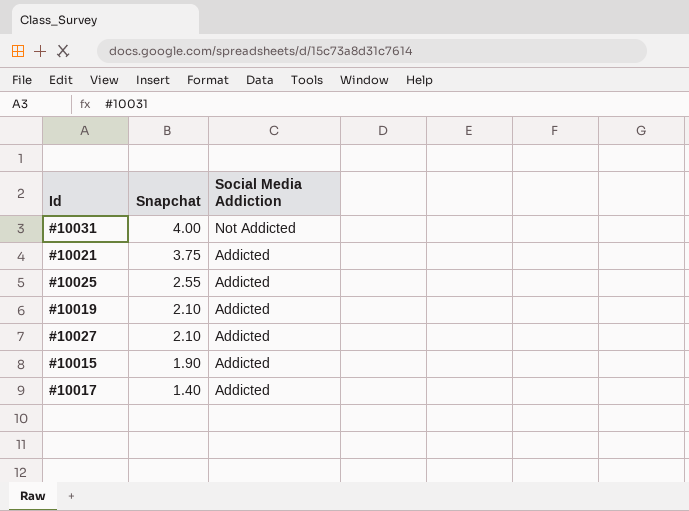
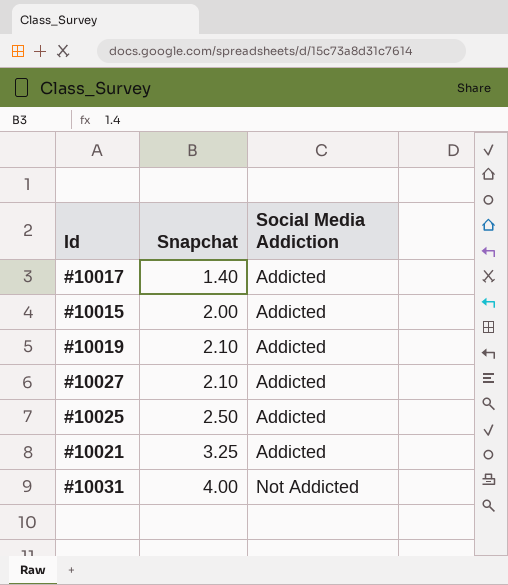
row order: Snapchat descending -> Snapchat ascending
#10015 | Snapchat: 1.90 -> 2.00
#10025 | Snapchat: 2.55 -> 2.50
#10021 | Snapchat: 3.75 -> 3.25

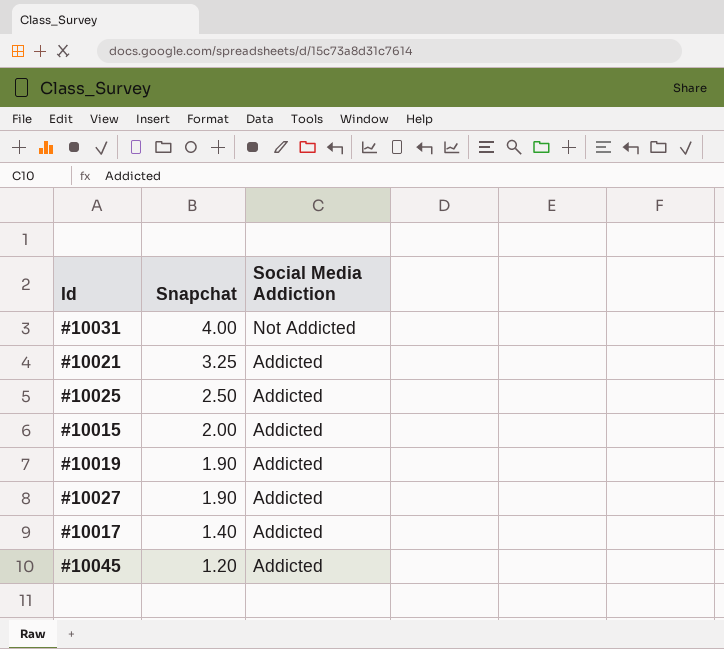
row order: Snapchat ascending -> Snapchat descending
#10019 | Snapchat: 2.10 -> 1.90
#10027 | Snapchat: 2.10 -> 1.90
row #10045: none -> 1.20 | Addicted

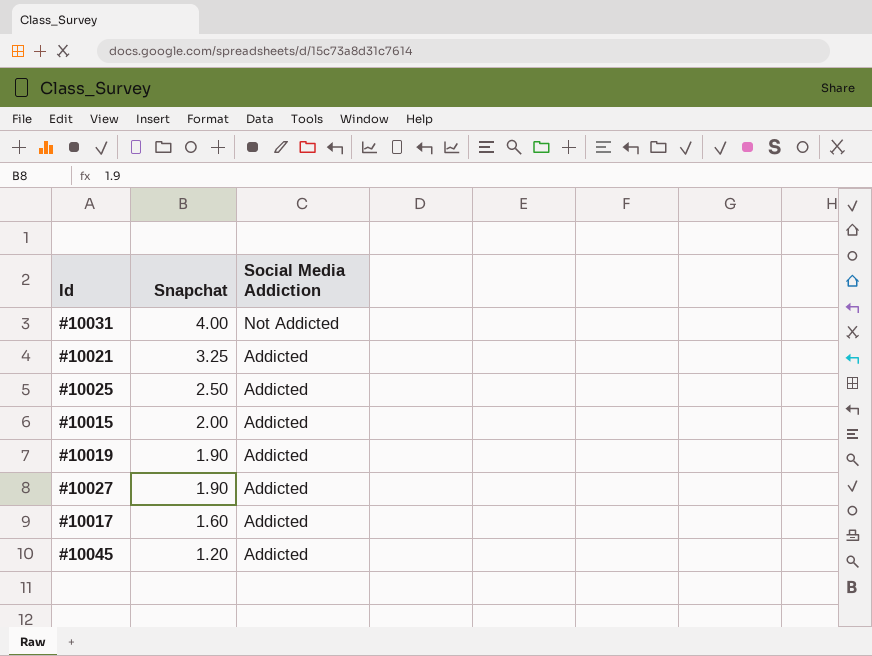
#10017 | Snapchat: 1.40 -> 1.60

